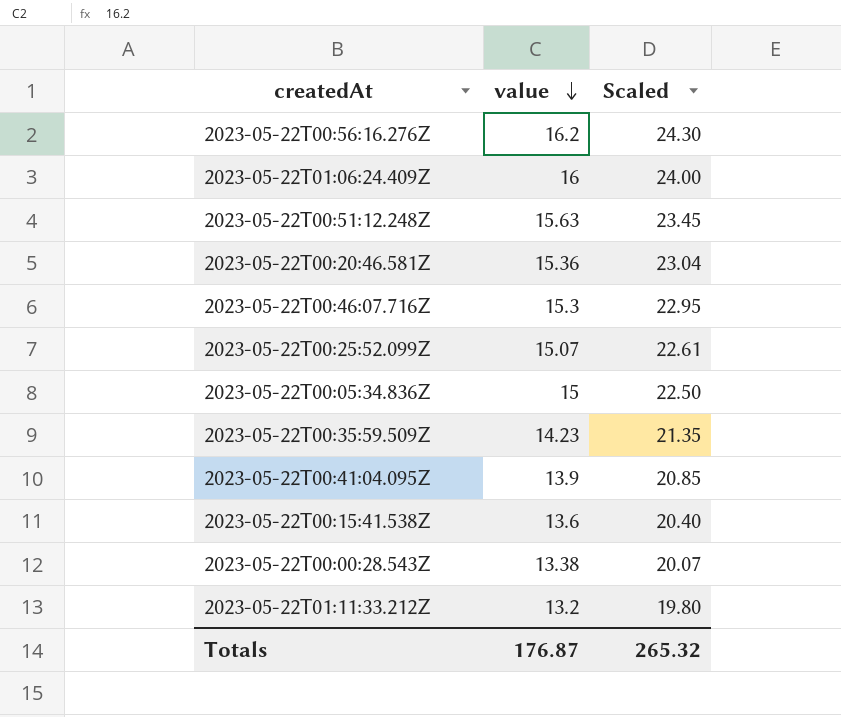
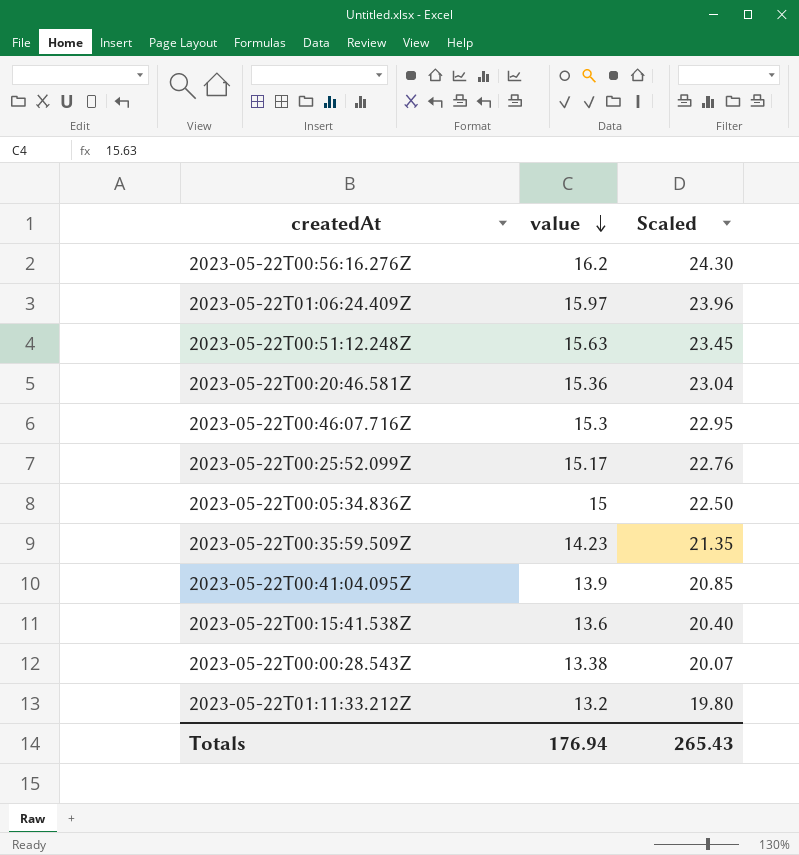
2023-05-22T01:06:24.409Z | value: 16 -> 15.97
2023-05-22T01:06:24.409Z | Scaled: 24.00 -> 23.96
2023-05-22T00:25:52.099Z | value: 15.07 -> 15.17
2023-05-22T00:25:52.099Z | Scaled: 22.61 -> 22.76
Totals | value: 176.87 -> 176.94
Totals | Scaled: 265.32 -> 265.43

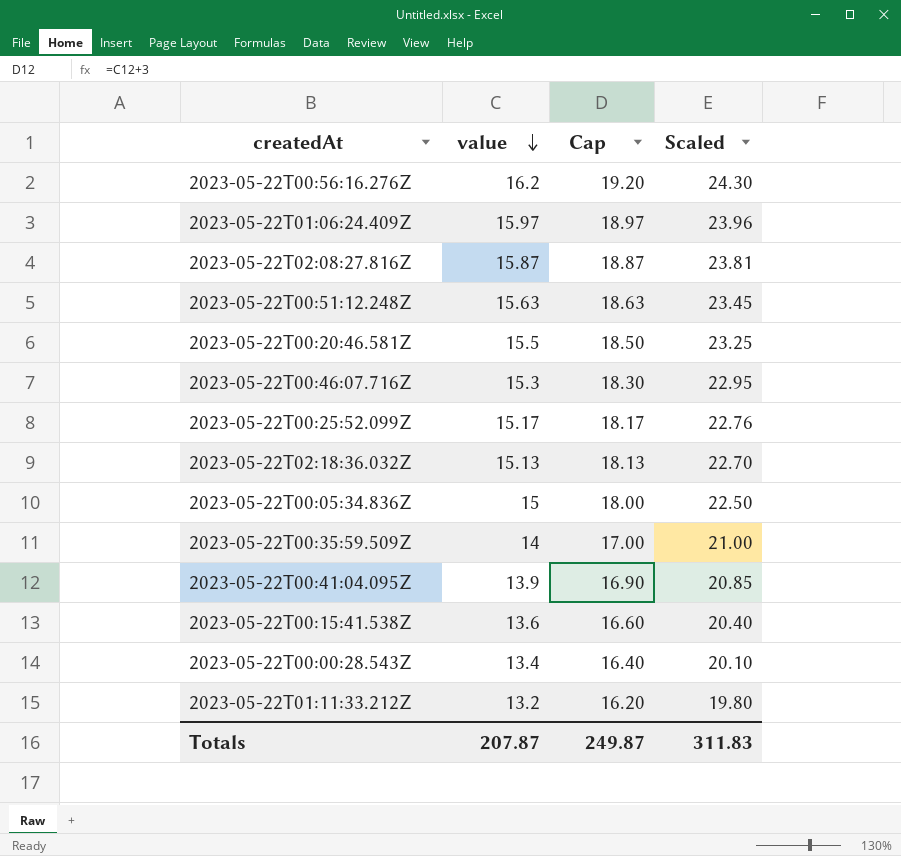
column Cap | formula: none -> [value] + 3
row 2023-05-22T02:08:27.816Z: none -> 15.87 | 18.87 | 23.81
2023-05-22T00:20:46.581Z | value: 15.36 -> 15.5
2023-05-22T00:20:46.581Z | Scaled: 23.04 -> 23.25
row 2023-05-22T02:18:36.032Z: none -> 15.13 | 18.13 | 22.70
2023-05-22T00:35:59.509Z | value: 14.23 -> 14
2023-05-22T00:35:59.509Z | Scaled: 21.35 -> 21.00
2023-05-22T00:00:28.543Z | value: 13.38 -> 13.4
2023-05-22T00:00:28.543Z | Scaled: 20.07 -> 20.10
Totals | value: 176.94 -> 207.87
Totals | Scaled: 265.43 -> 311.83

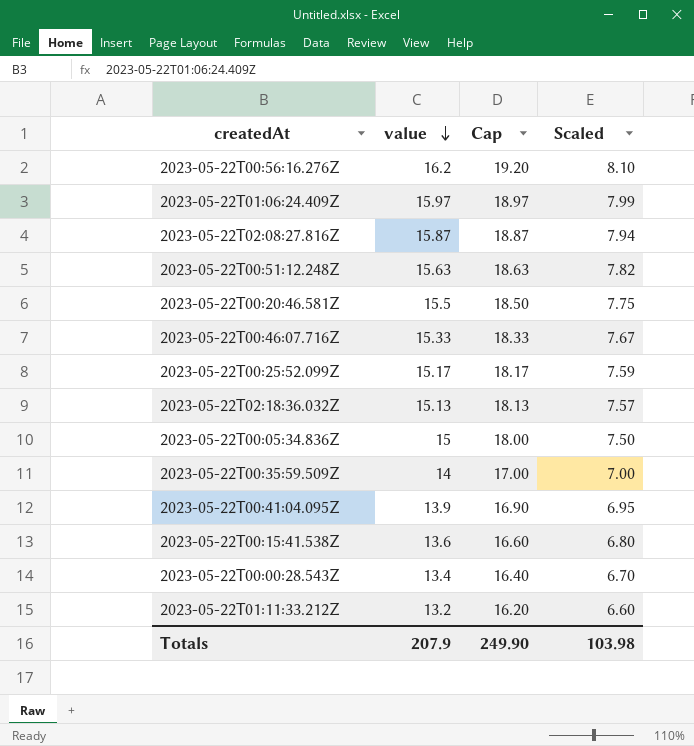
column Scaled | formula: [value] * 1.5 -> [value] * 0.5
2023-05-22T00:46:07.716Z | value: 15.3 -> 15.33
2023-05-22T00:46:07.716Z | Cap: 18.30 -> 18.33
Totals | value: 207.87 -> 207.9
Totals | Cap: 249.87 -> 249.90
Totals | Scaled: 311.83 -> 103.98

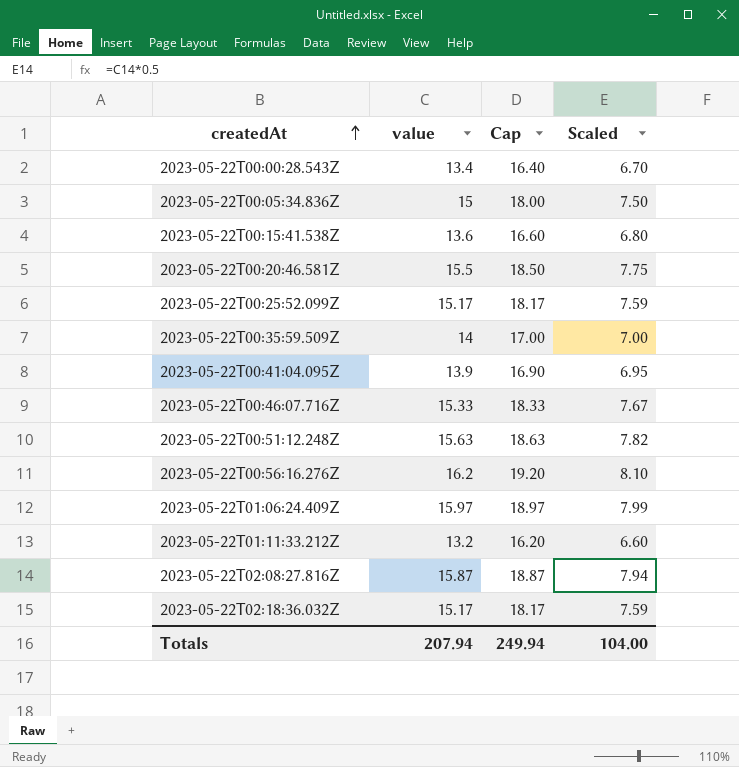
row order: value descending -> createdAt ascending
2023-05-22T02:18:36.032Z | value: 15.13 -> 15.17
2023-05-22T02:18:36.032Z | Cap: 18.13 -> 18.17
2023-05-22T02:18:36.032Z | Scaled: 7.57 -> 7.59
Totals | value: 207.9 -> 207.94
Totals | Cap: 249.90 -> 249.94
Totals | Scaled: 103.98 -> 104.00

